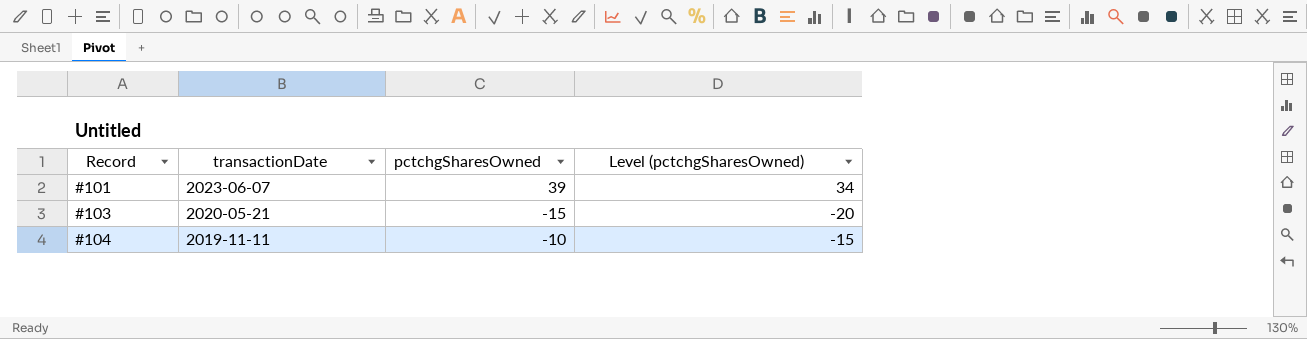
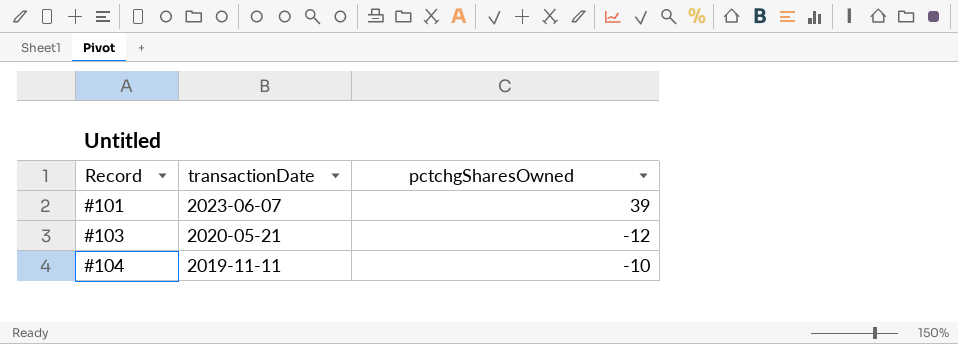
column Level (pctchgSharesOwned) | formula: [pctchgSharesOwned] - 5 -> none
#103 | pctchgSharesOwned: -15 -> -12

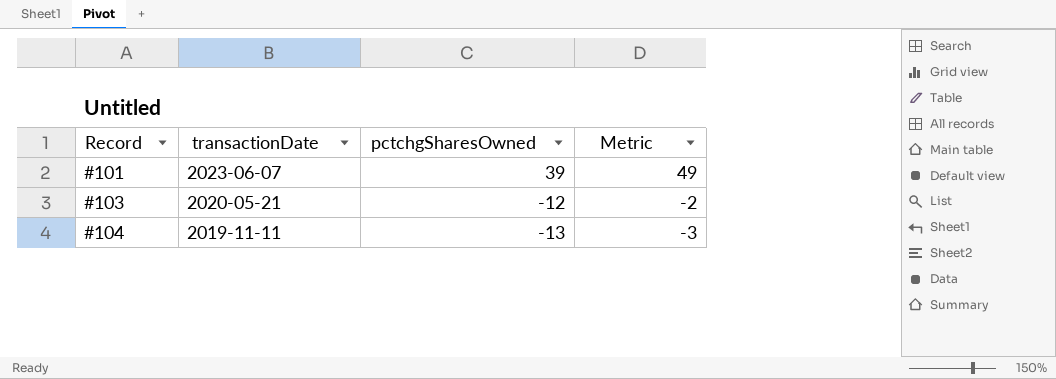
column Metric | formula: none -> [pctchgSharesOwned] + 10
#104 | pctchgSharesOwned: -10 -> -13

